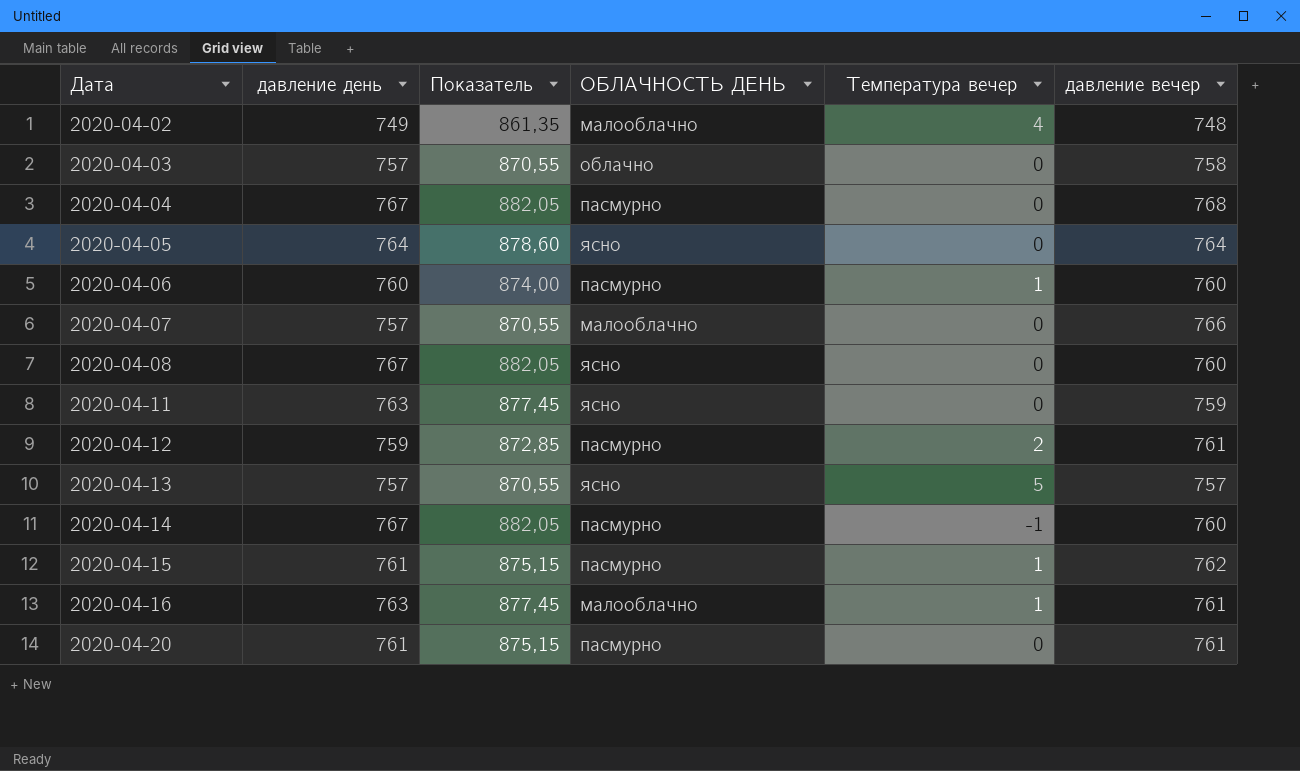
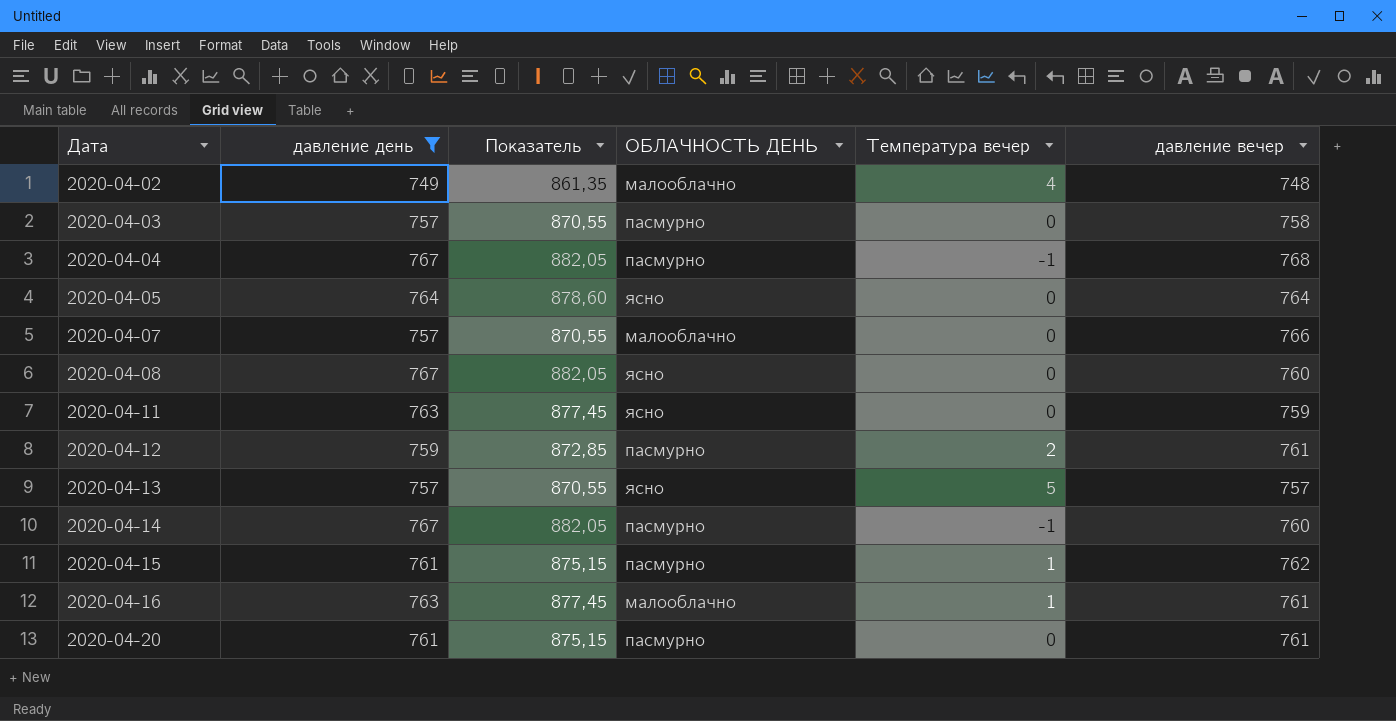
filter: none -> давление день != 760
2020-04-03 | ОБЛАЧНОСТЬ ДЕНЬ: облачно -> пасмурно
2020-04-04 | Температура вечер: 0 -> -1

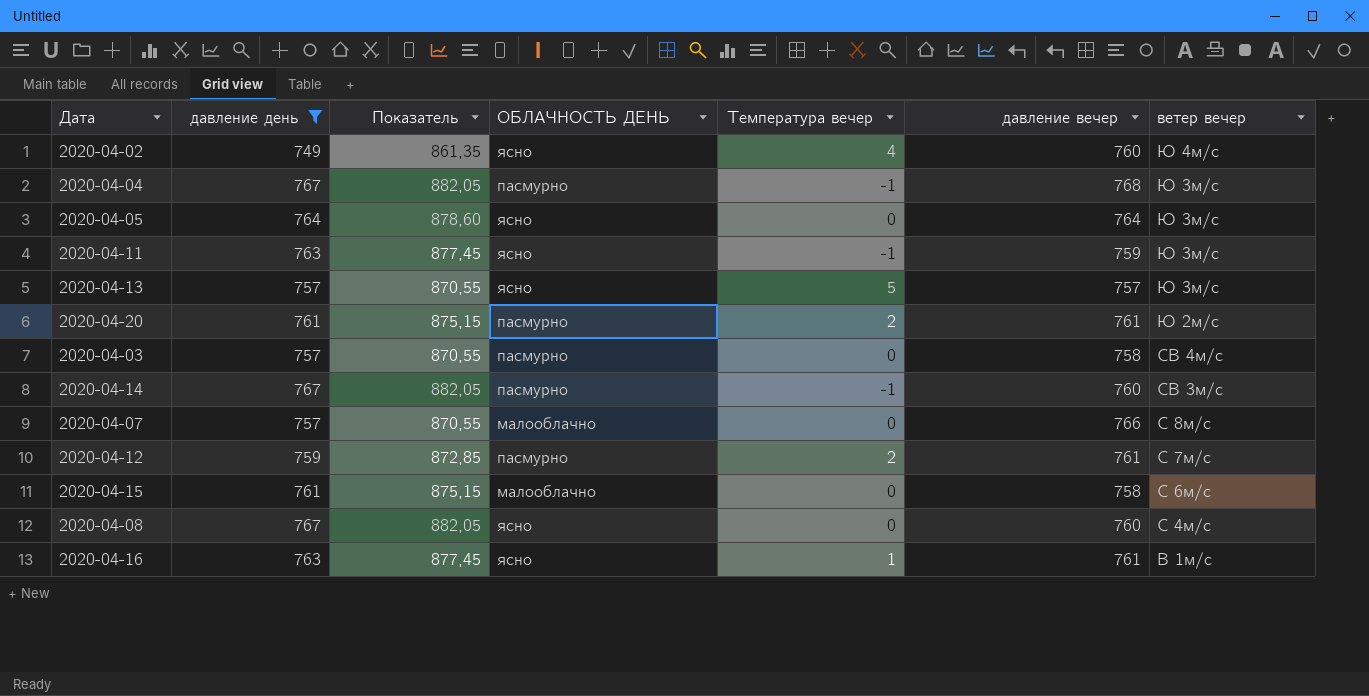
row order: Дата ascending -> ветер вечер descending
column ветер вечер | position: none -> 7
2020-04-02 | ОБЛАЧНОСТЬ ДЕНЬ: малооблачно -> ясно
2020-04-02 | давление вечер: 748 -> 760
2020-04-11 | Температура вечер: 0 -> -1
2020-04-20 | Температура вечер: 0 -> 2
2020-04-15 | ОБЛАЧНОСТЬ ДЕНЬ: пасмурно -> малооблачно
2020-04-15 | Температура вечер: 1 -> 0
2020-04-15 | давление вечер: 762 -> 758
2020-04-16 | ОБЛАЧНОСТЬ ДЕНЬ: малооблачно -> ясно

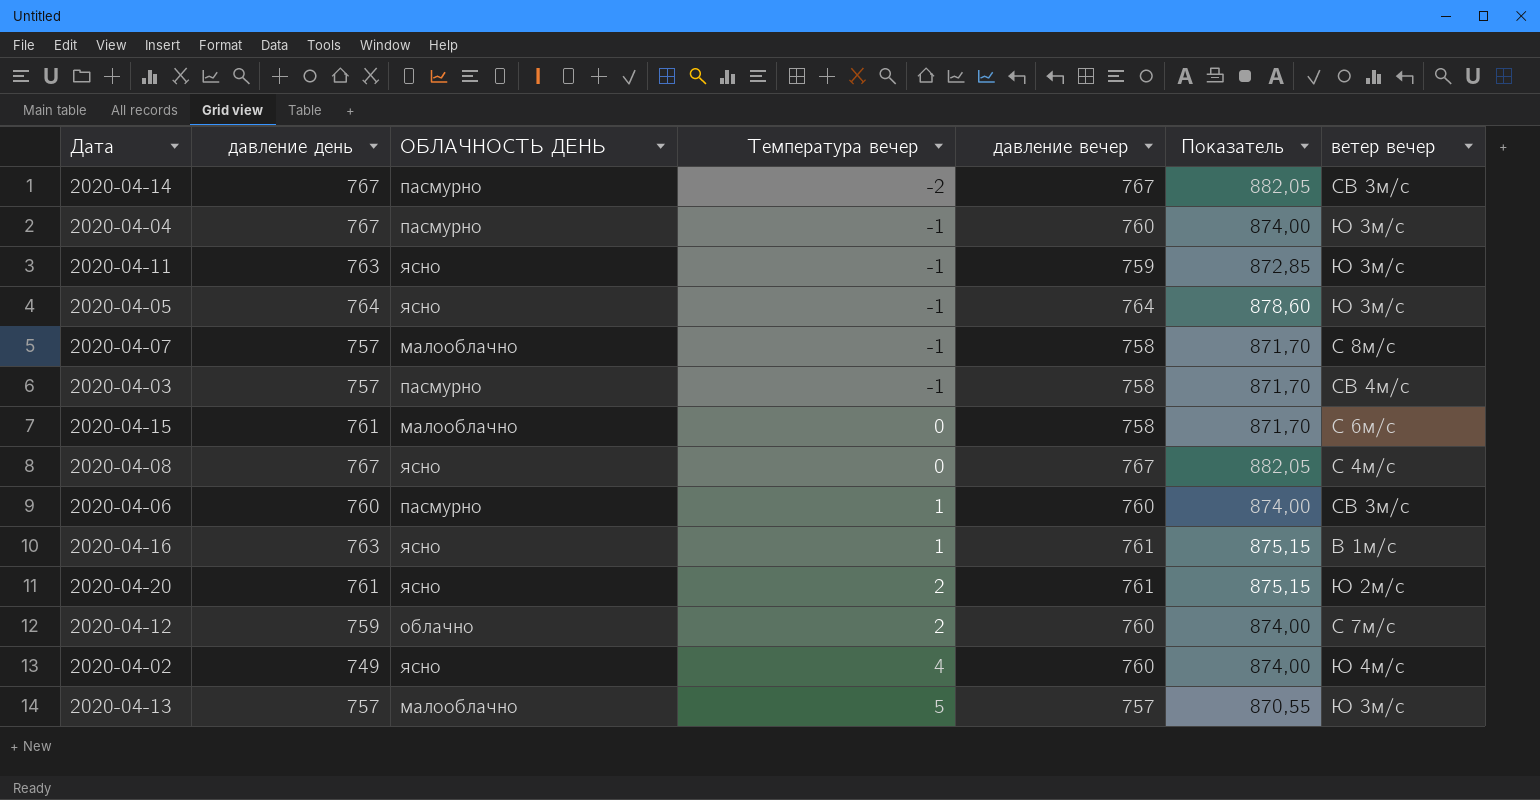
filter: давление день != 760 -> none
row order: ветер вечер descending -> Температура вечер ascending
column Показатель | formula: [давление день] * 1,15 -> [давление вечер] * 1,15
column Показатель | position: 3 -> 6
2020-04-14 | Температура вечер: -1 -> -2
2020-04-14 | давление вечер: 760 -> 767
2020-04-04 | давление вечер: 768 -> 760
2020-04-05 | Температура вечер: 0 -> -1
2020-04-07 | Температура вечер: 0 -> -1
2020-04-07 | давление вечер: 766 -> 758
2020-04-03 | Температура вечер: 0 -> -1
2020-04-08 | давление вечер: 760 -> 767
2020-04-20 | ОБЛАЧНОСТЬ ДЕНЬ: пасмурно -> ясно
2020-04-12 | ОБЛАЧНОСТЬ ДЕНЬ: пасмурно -> облачно
2020-04-12 | давление вечер: 761 -> 760
2020-04-13 | ОБЛАЧНОСТЬ ДЕНЬ: ясно -> малооблачно

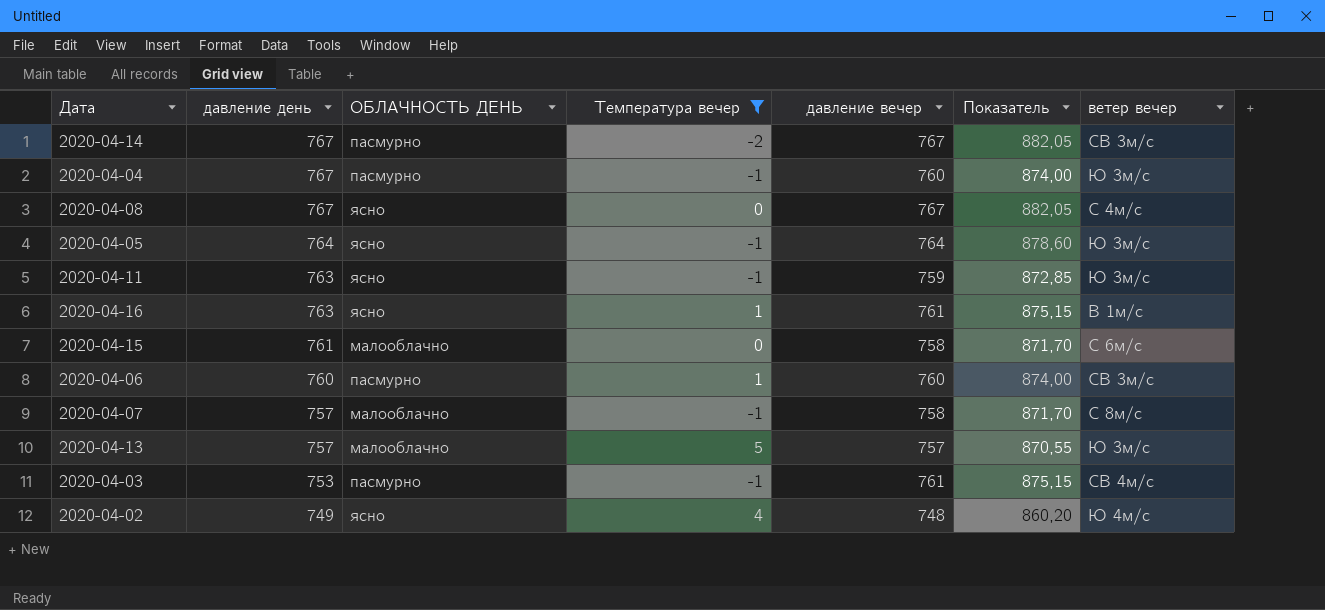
filter: none -> Температура вечер != 2
row order: Температура вечер ascending -> давление день descending
2020-04-03 | давление день: 757 -> 753
2020-04-03 | давление вечер: 758 -> 761
2020-04-03 | Показатель: 871,70 -> 875,15
2020-04-02 | давление вечер: 760 -> 748
2020-04-02 | Показатель: 874,00 -> 860,20

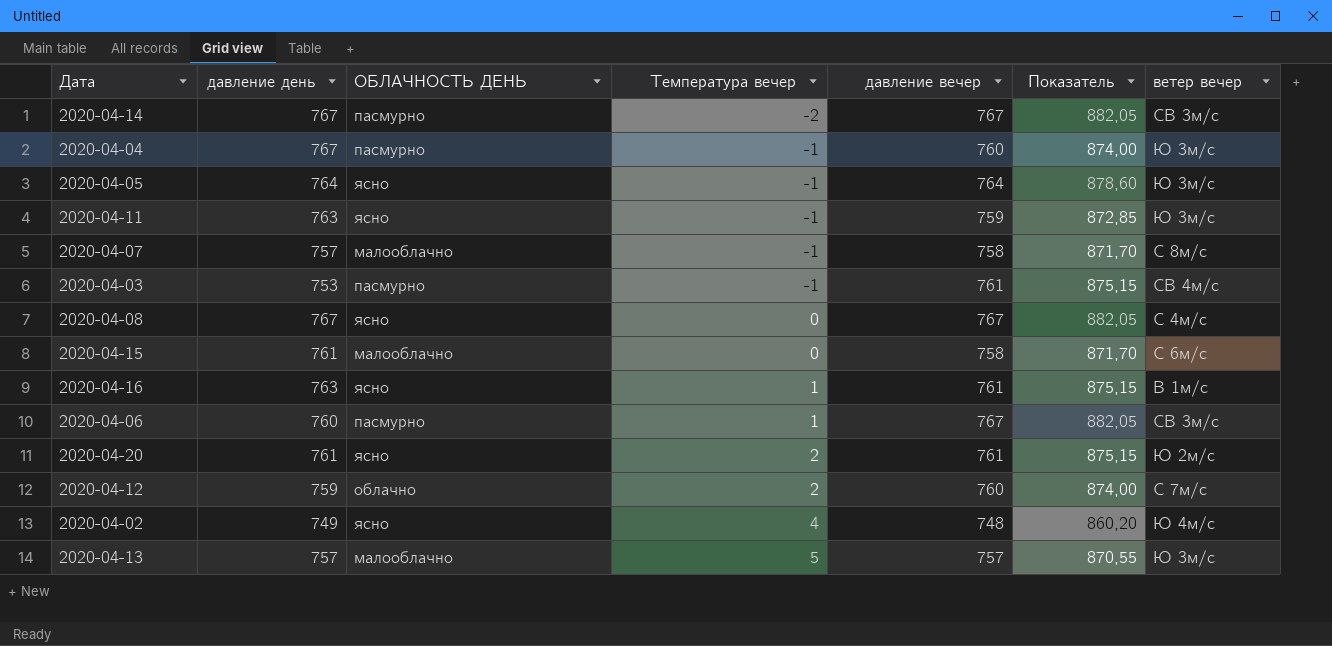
filter: Температура вечер != 2 -> none
row order: давление день descending -> Температура вечер ascending
2020-04-06 | давление вечер: 760 -> 767
2020-04-06 | Показатель: 874,00 -> 882,05

